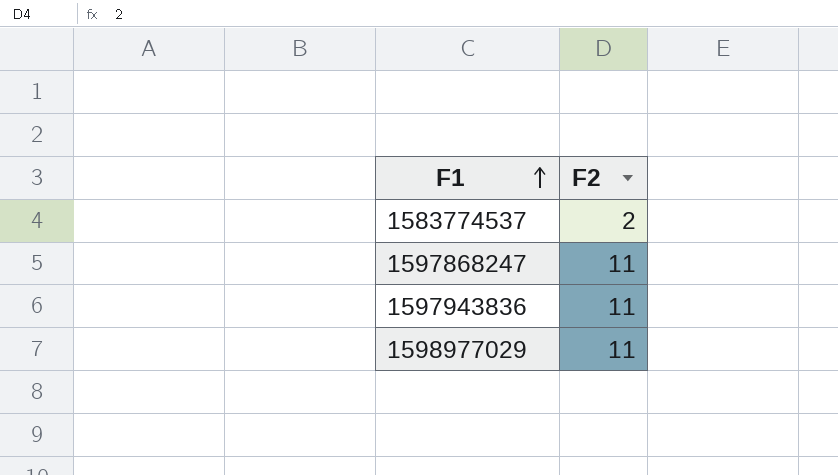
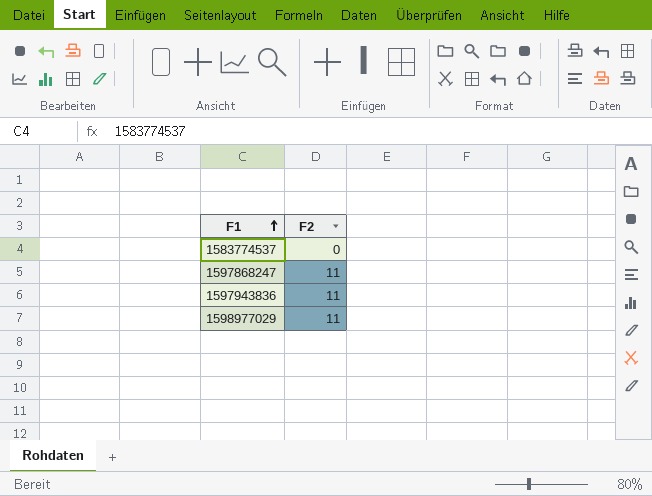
1583774537 | F2: 2 -> 0

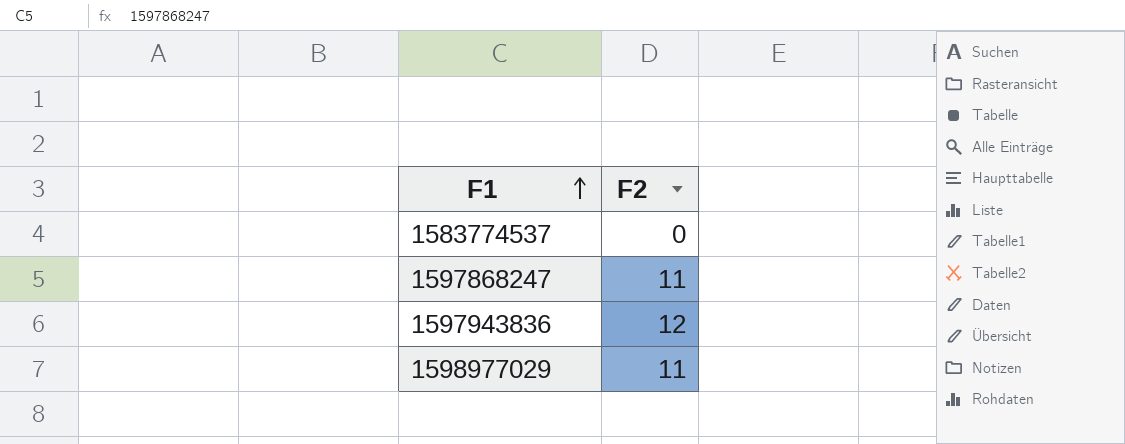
1597943836 | F2: 11 -> 12

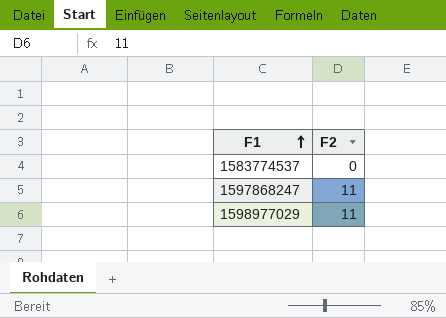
row 1597943836: 12 -> none

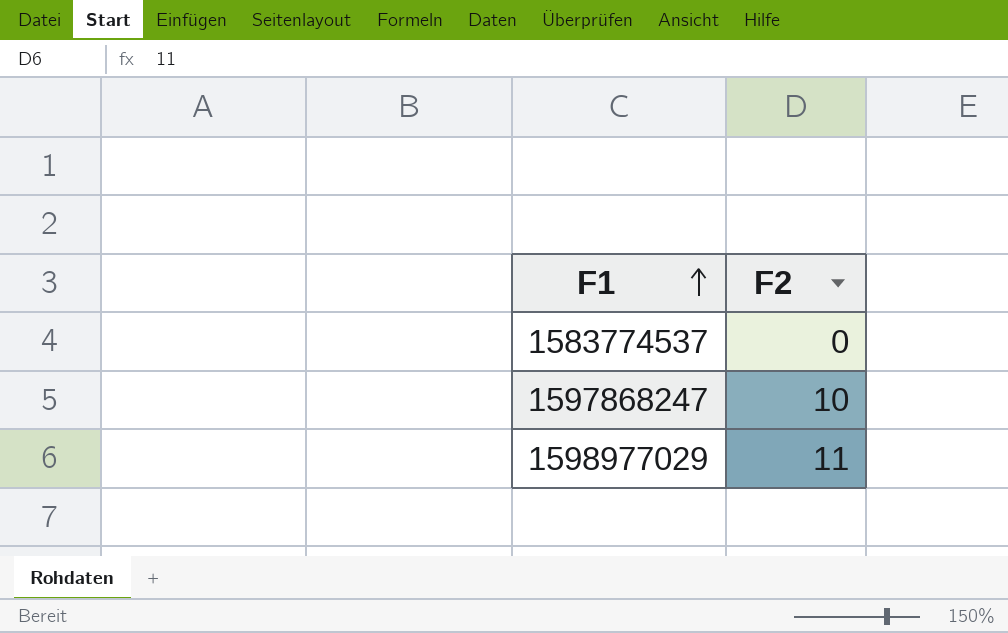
1597868247 | F2: 11 -> 10

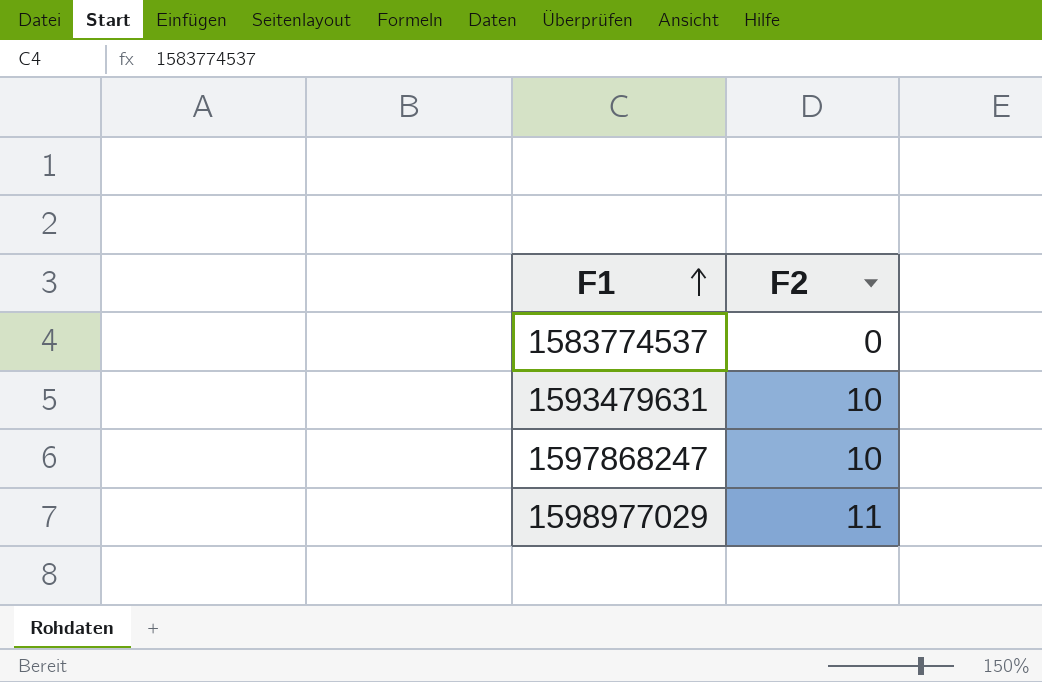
row 1593479631: none -> 10

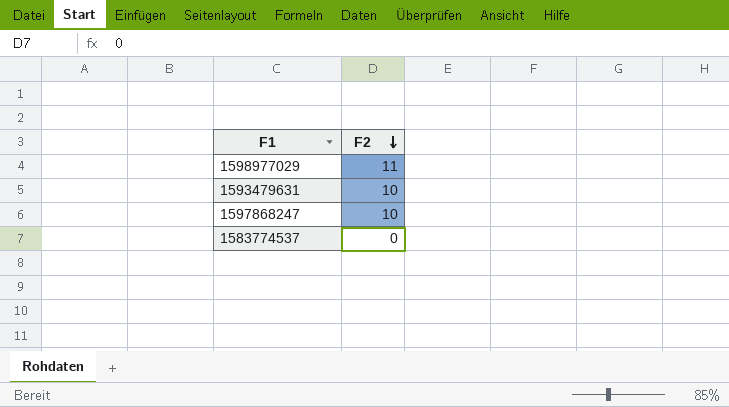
row order: F1 ascending -> F2 descending

